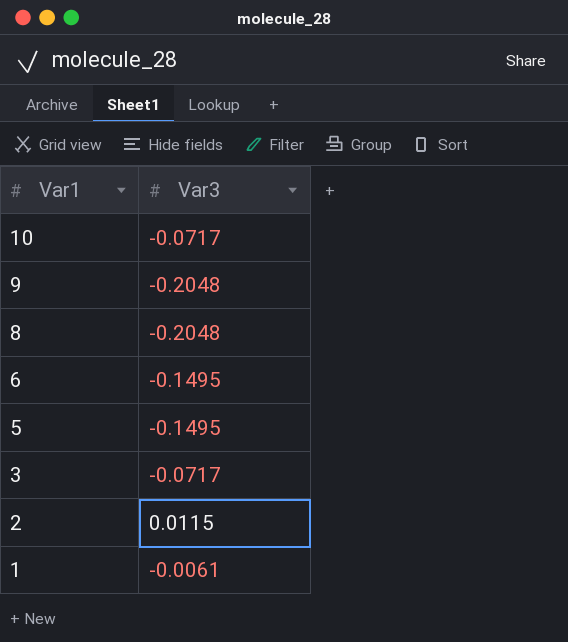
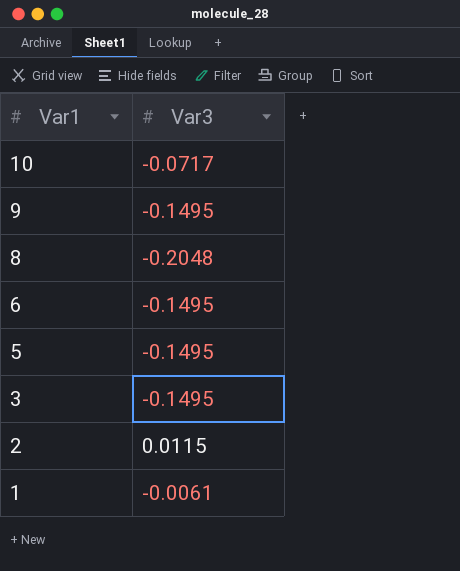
9 | Var3: -0.2048 -> -0.1495
3 | Var3: -0.0717 -> -0.1495

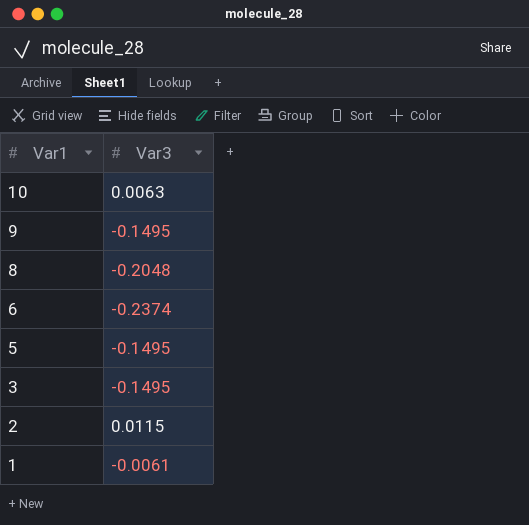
10 | Var3: -0.0717 -> 0.0063
6 | Var3: -0.1495 -> -0.2374

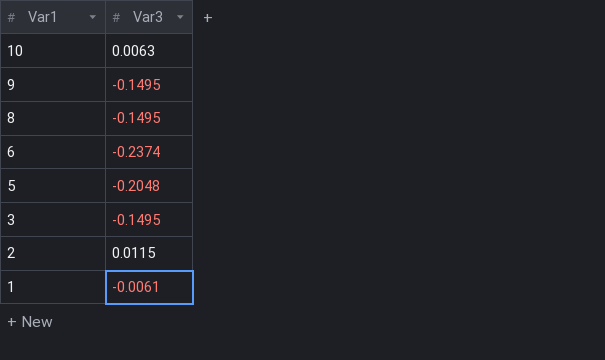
8 | Var3: -0.2048 -> -0.1495
5 | Var3: -0.1495 -> -0.2048

